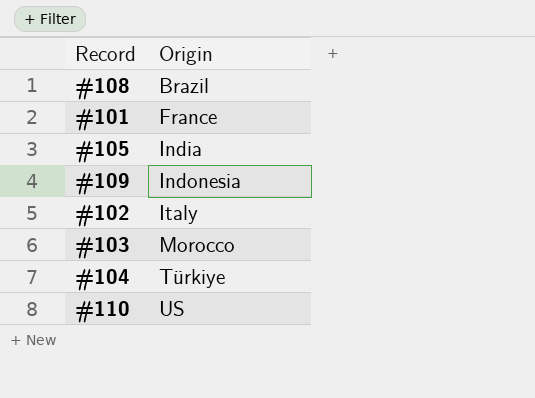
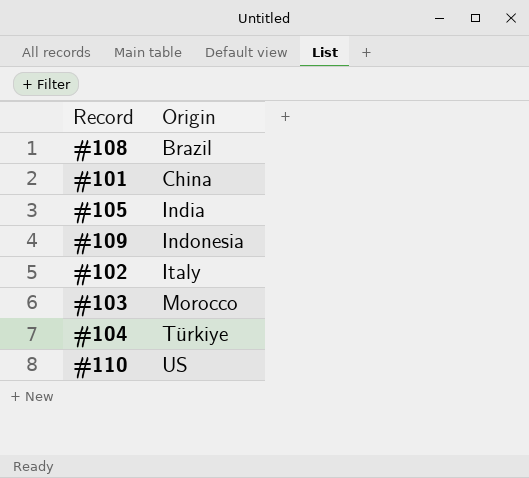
#101 | Origin: France -> China

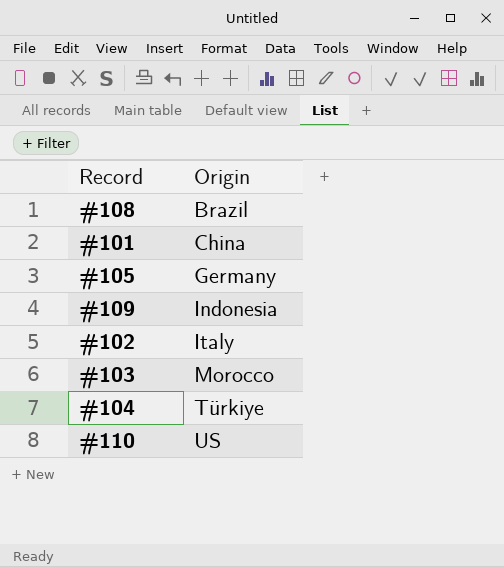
#105 | Origin: India -> Germany

